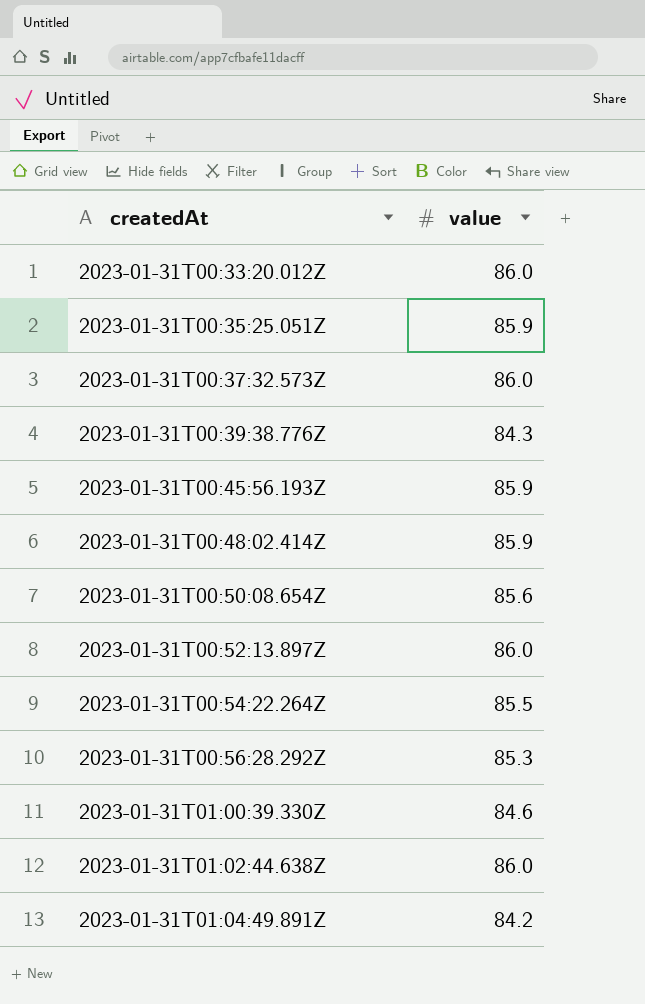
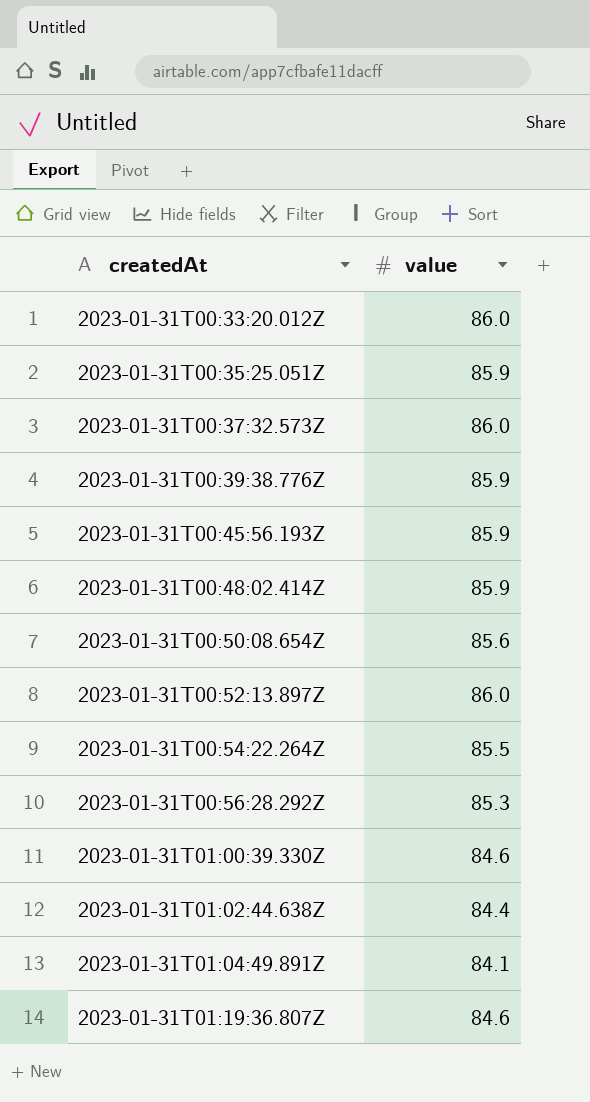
2023-01-31T00:39:38.776Z | value: 84.3 -> 85.9
2023-01-31T01:02:44.638Z | value: 86.0 -> 84.4
2023-01-31T01:04:49.891Z | value: 84.2 -> 84.1
row 2023-01-31T01:19:36.807Z: none -> 84.6

